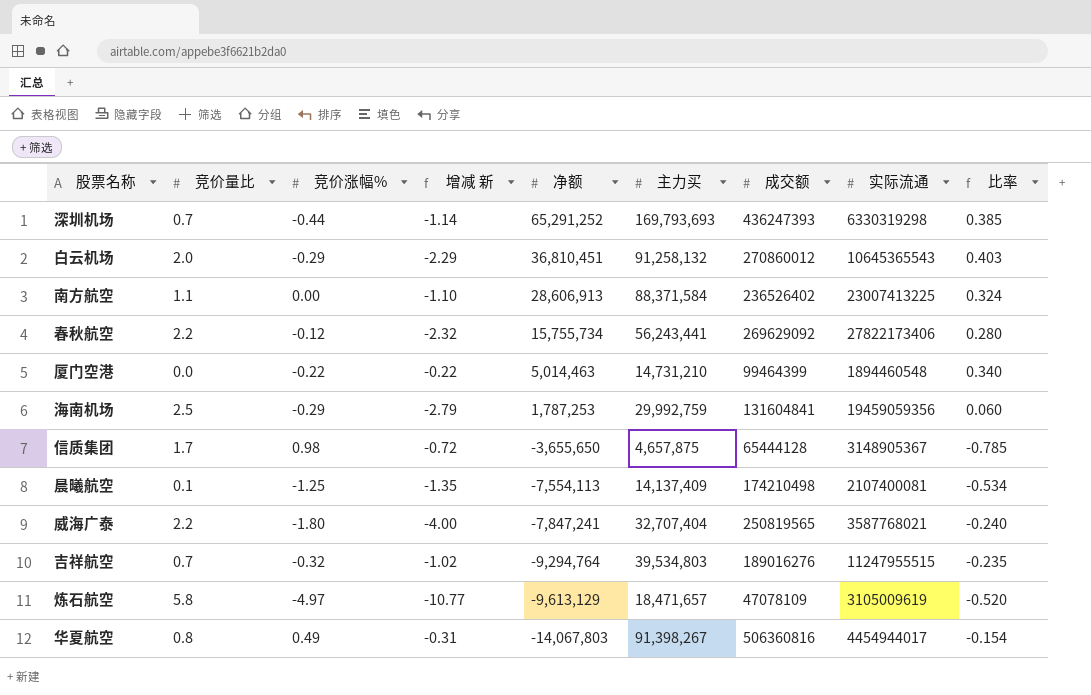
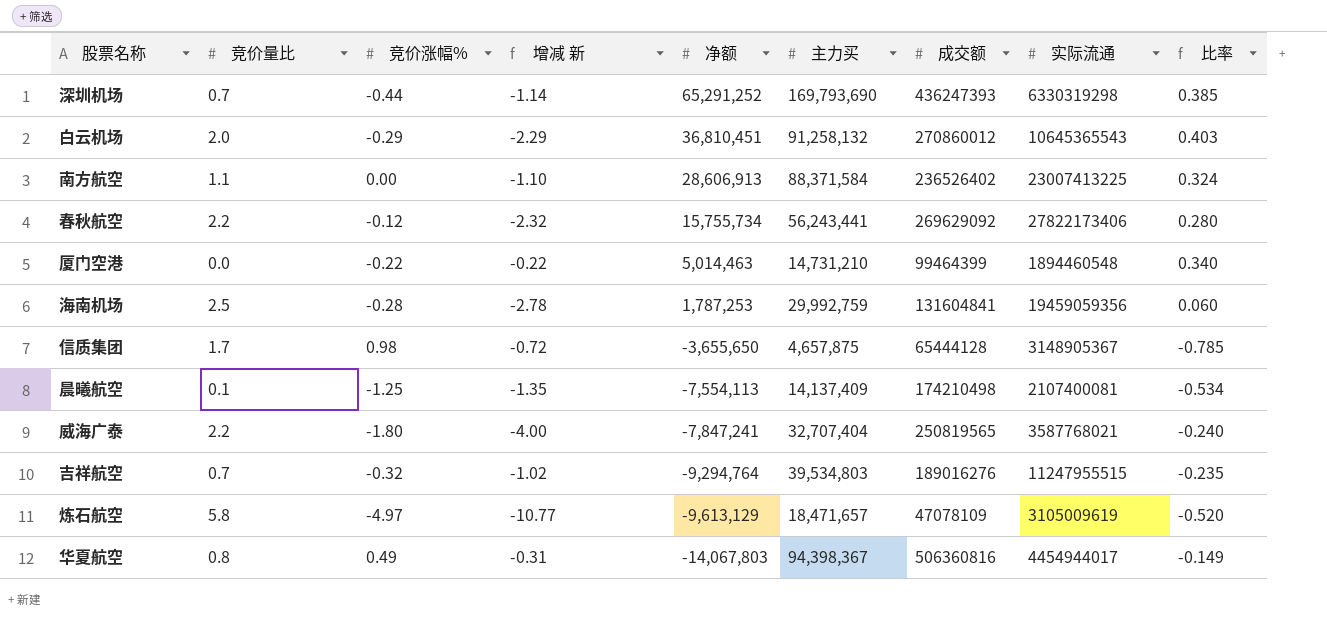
深圳机场 | 主力买: 169,793,693 -> 169,793,690
海南机场 | 竞价涨幅%: -0.29 -> -0.28
海南机场 | 增减 新: -2.79 -> -2.78
华夏航空 | 主力买: 91,398,267 -> 94,398,367
华夏航空 | 比率: -0.154 -> -0.149

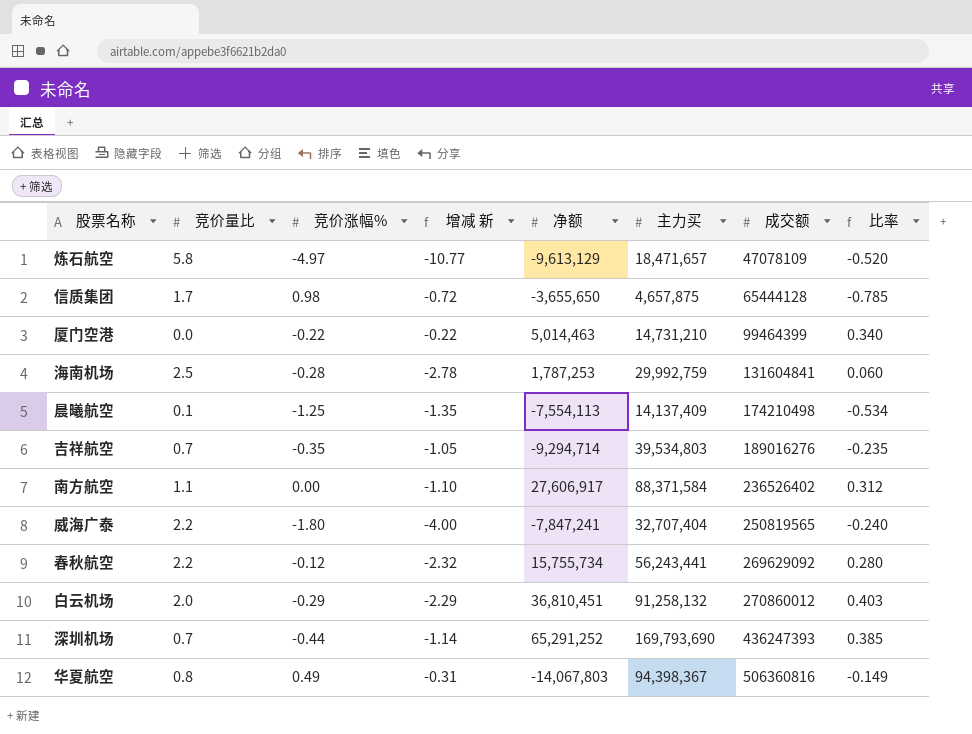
row order: 净额 descending -> 成交额 ascending
column 实际流通 | position: 8 -> none
吉祥航空 | 竞价涨幅%: -0.32 -> -0.35
吉祥航空 | 增减 新: -1.02 -> -1.05
吉祥航空 | 净额: -9,294,764 -> -9,294,714
南方航空 | 净额: 28,606,913 -> 27,606,917
南方航空 | 比率: 0.324 -> 0.312

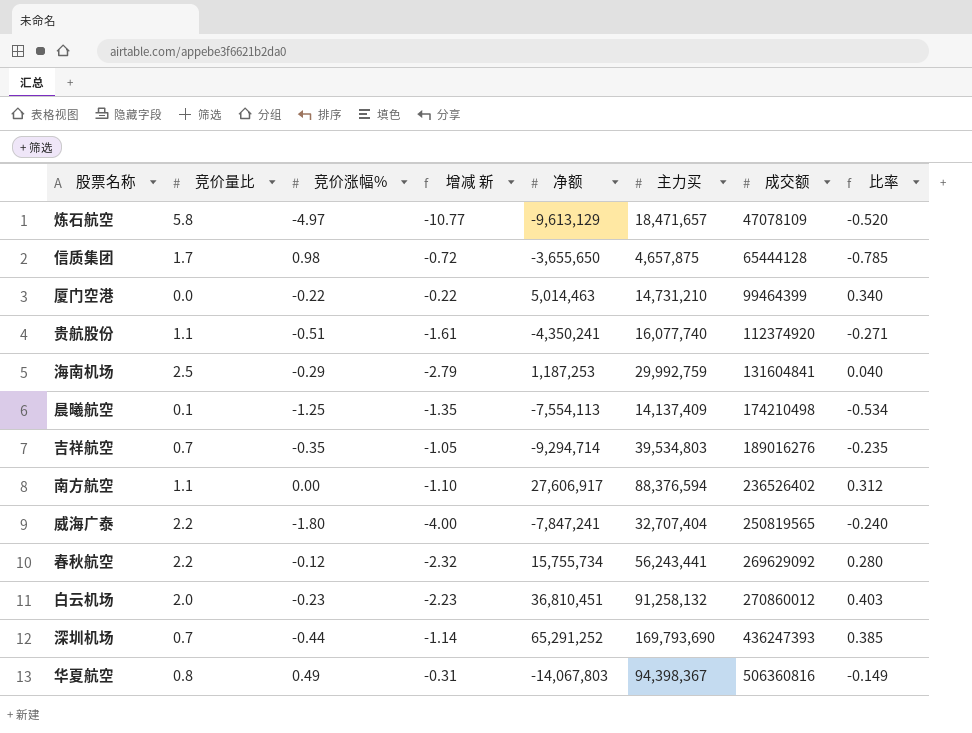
row 贵航股份: none -> 1.1 | -0.51 | -1.61 | -4,350,241 | 16,077,740 | 112374920 | -0.271
海南机场 | 竞价涨幅%: -0.28 -> -0.29
海南机场 | 增减 新: -2.78 -> -2.79
海南机场 | 净额: 1,787,253 -> 1,187,253
海南机场 | 比率: 0.060 -> 0.040
南方航空 | 主力买: 88,371,584 -> 88,376,594
白云机场 | 竞价涨幅%: -0.29 -> -0.23
白云机场 | 增减 新: -2.29 -> -2.23

